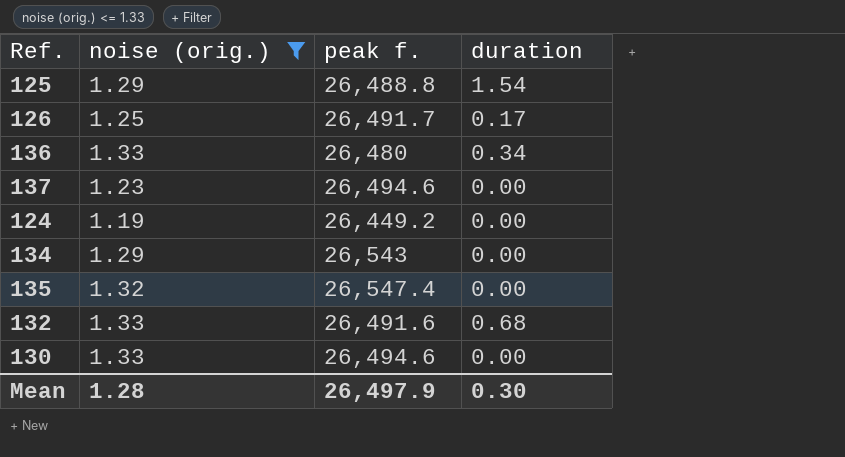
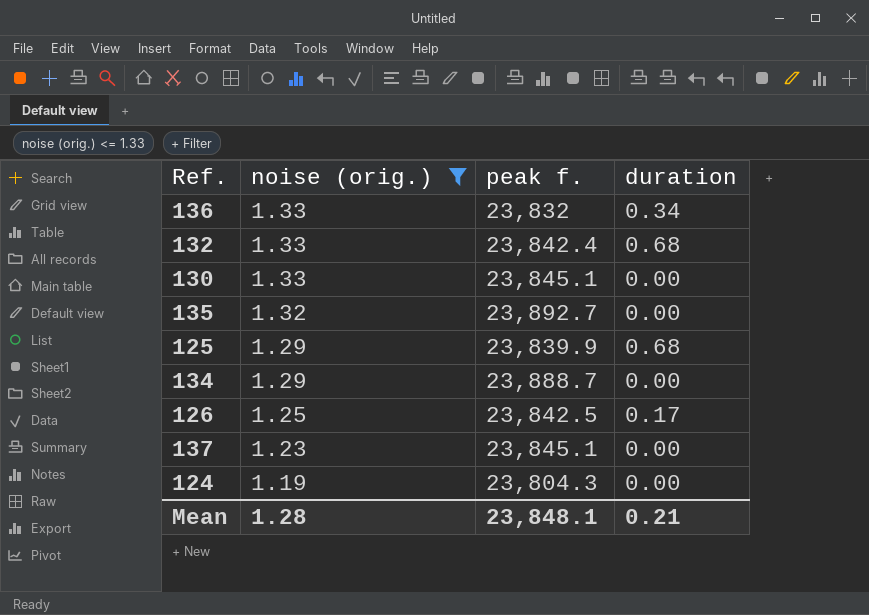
row order: none -> noise (orig.) descending
136 | peak f.: 26,480 -> 23,832
132 | peak f.: 26,491.6 -> 23,842.4
130 | peak f.: 26,494.6 -> 23,845.1
135 | peak f.: 26,547.4 -> 23,892.7
125 | peak f.: 26,488.8 -> 23,839.9
125 | duration: 1.54 -> 0.68
134 | peak f.: 26,543 -> 23,888.7
126 | peak f.: 26,491.7 -> 23,842.5
137 | peak f.: 26,494.6 -> 23,845.1
124 | peak f.: 26,449.2 -> 23,804.3
Mean | peak f.: 26,497.9 -> 23,848.1
Mean | duration: 0.30 -> 0.21

